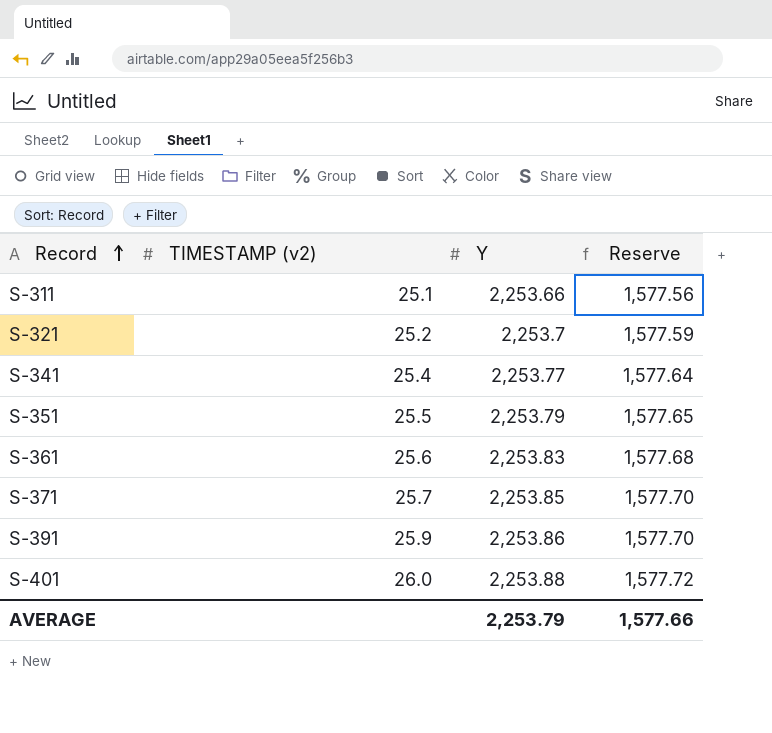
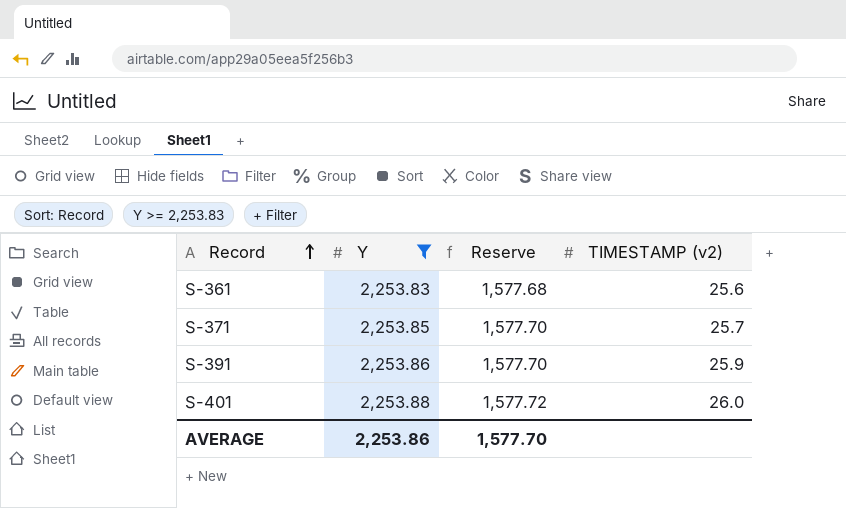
filter: none -> Y >= 2,253.83
column TIMESTAMP (v2) | position: 2 -> 4
AVERAGE | Y: 2,253.79 -> 2,253.86
AVERAGE | Reserve: 1,577.66 -> 1,577.70

